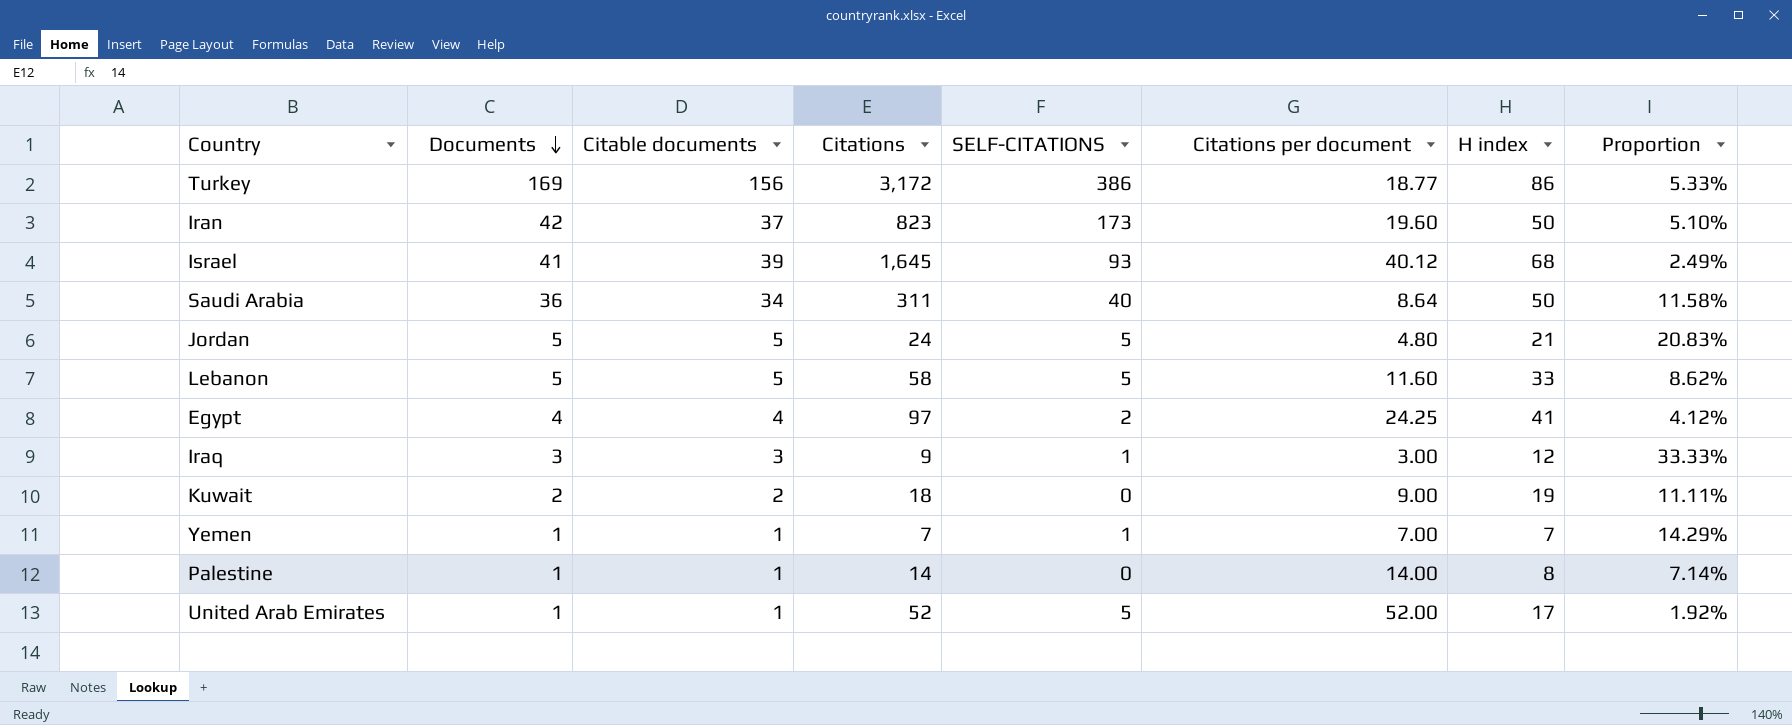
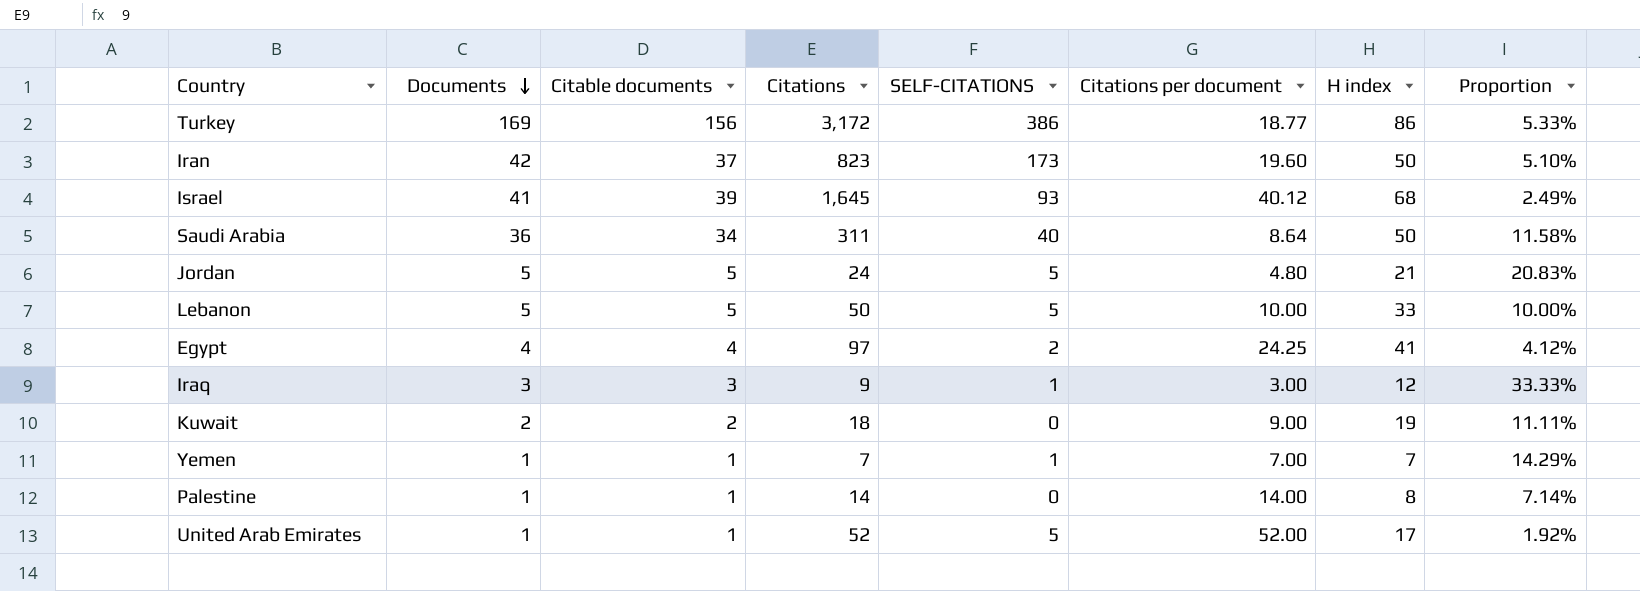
Lebanon | Citations: 58 -> 50
Lebanon | Citations per document: 11.60 -> 10.00
Lebanon | Proportion: 8.62% -> 10.00%

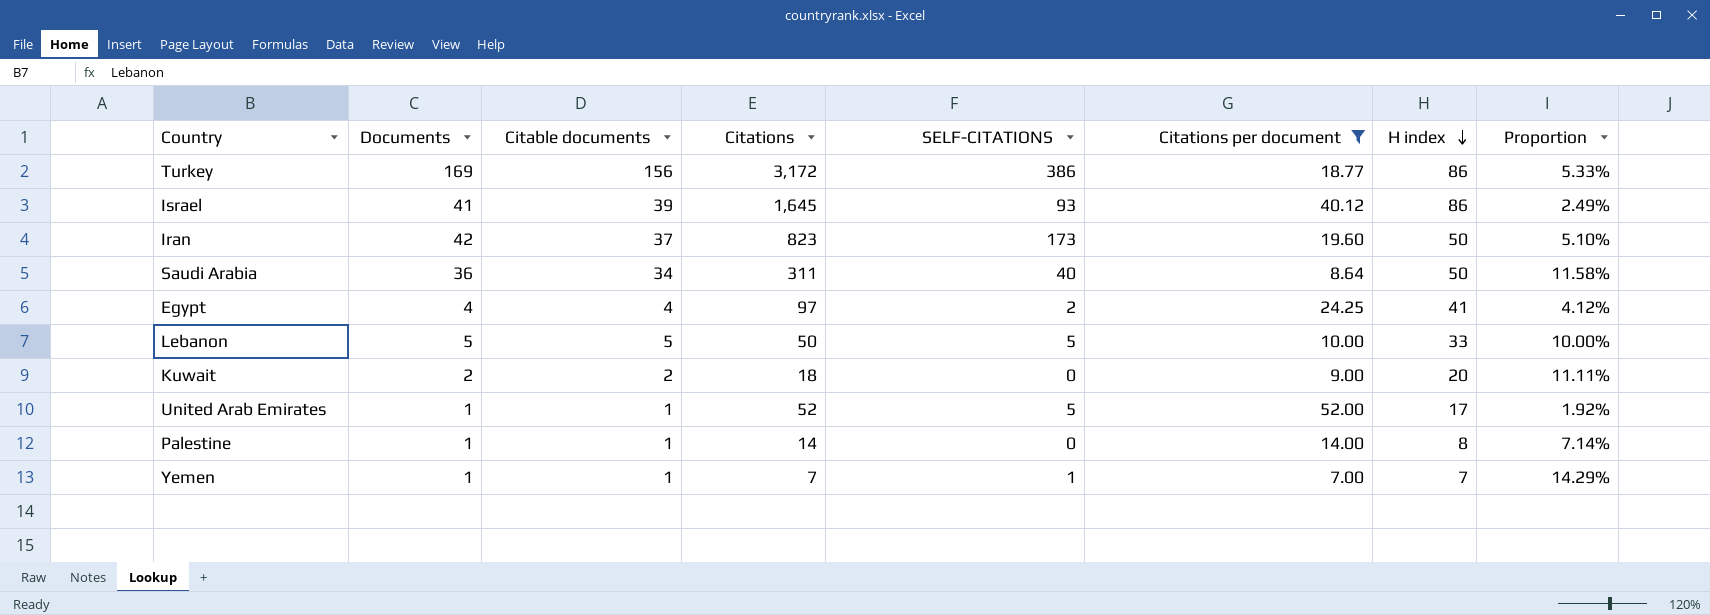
filter: none -> Citations per document >= 7.00
row order: Documents descending -> H index descending
Israel | H index: 68 -> 86
Kuwait | H index: 19 -> 20

